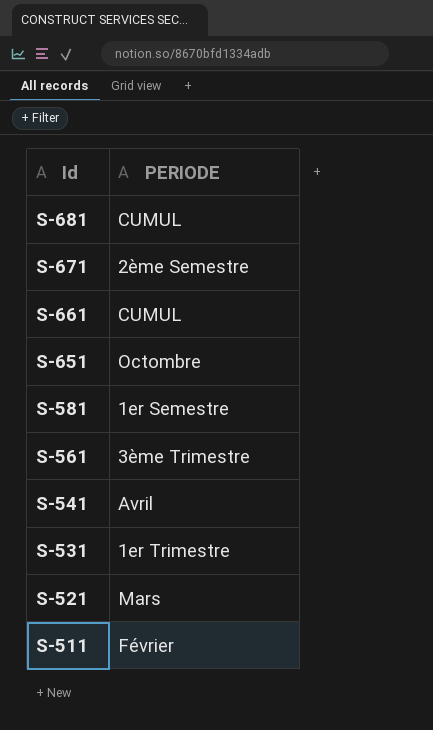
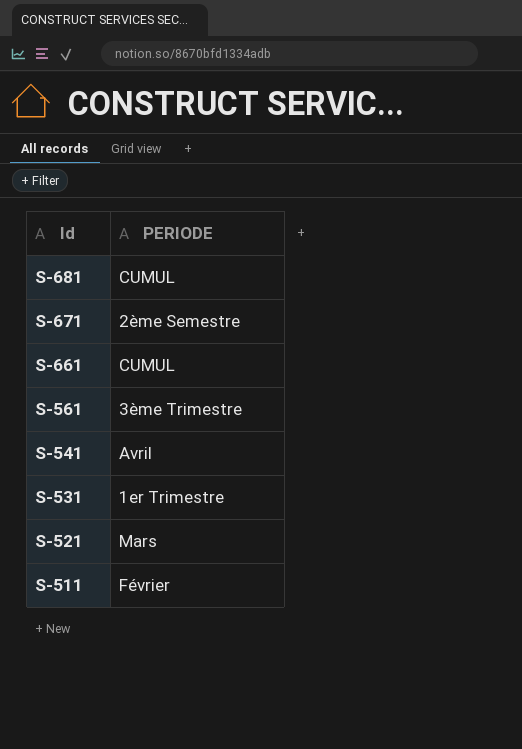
row S-651: Octombre -> none
row S-581: 1er Semestre -> none

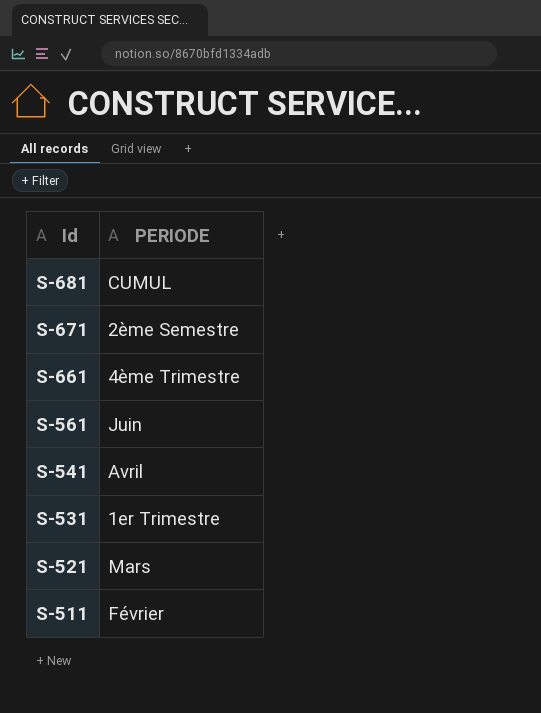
S-661 | PERIODE: CUMUL -> 4ème Trimestre
S-561 | PERIODE: 3ème Trimestre -> Juin

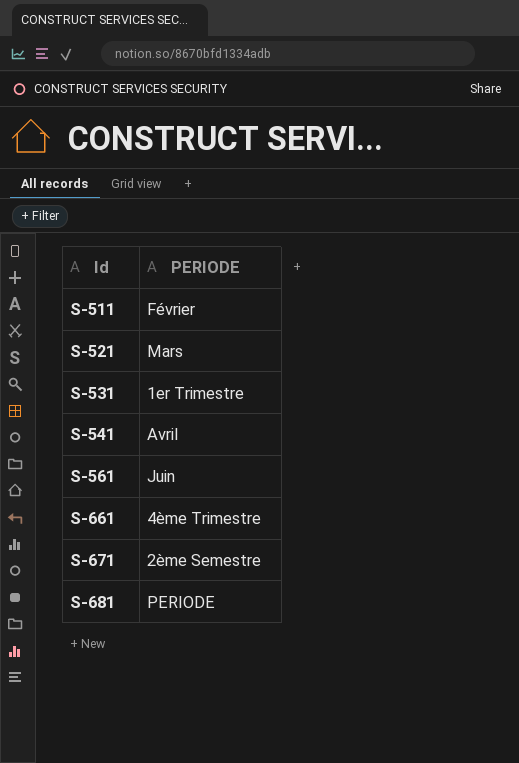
row order: Id descending -> Id ascending
S-681 | PERIODE: CUMUL -> PERIODE

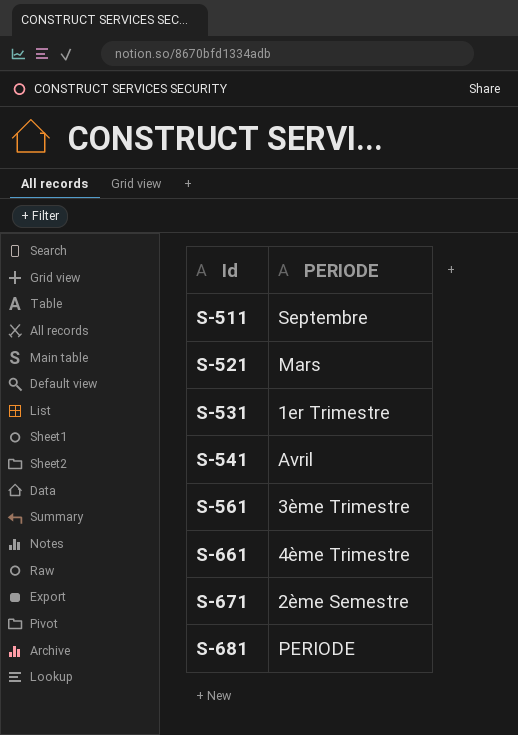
S-511 | PERIODE: Février -> Septembre
S-561 | PERIODE: Juin -> 3ème Trimestre

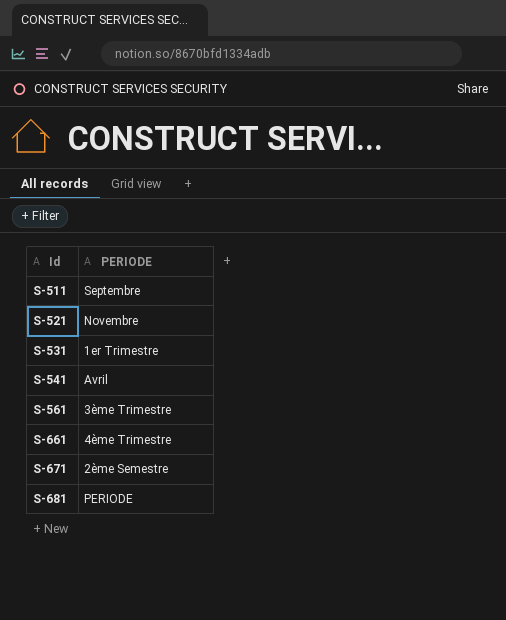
S-521 | PERIODE: Mars -> Novembre

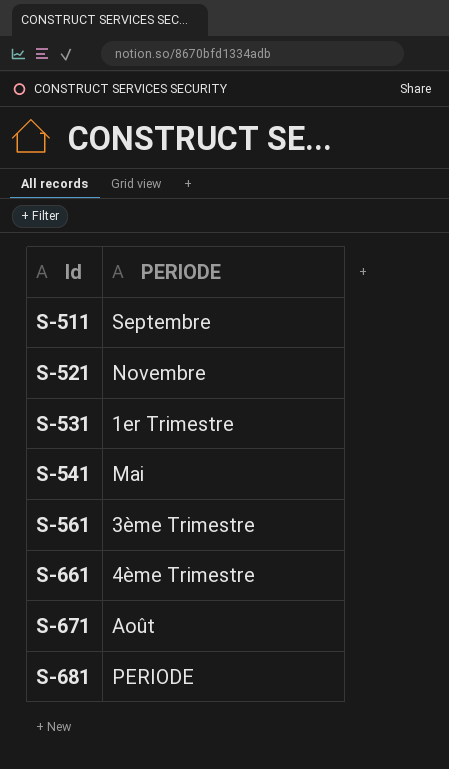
S-541 | PERIODE: Avril -> Mai
S-671 | PERIODE: 2ème Semestre -> Août

